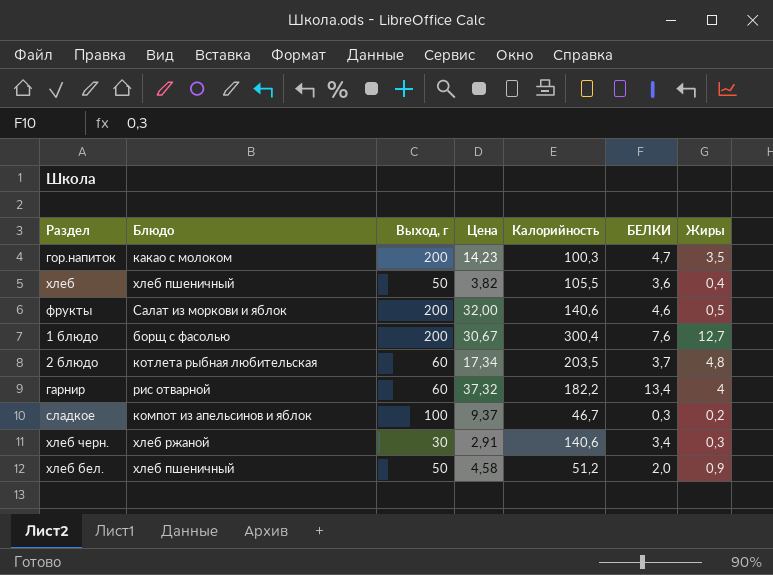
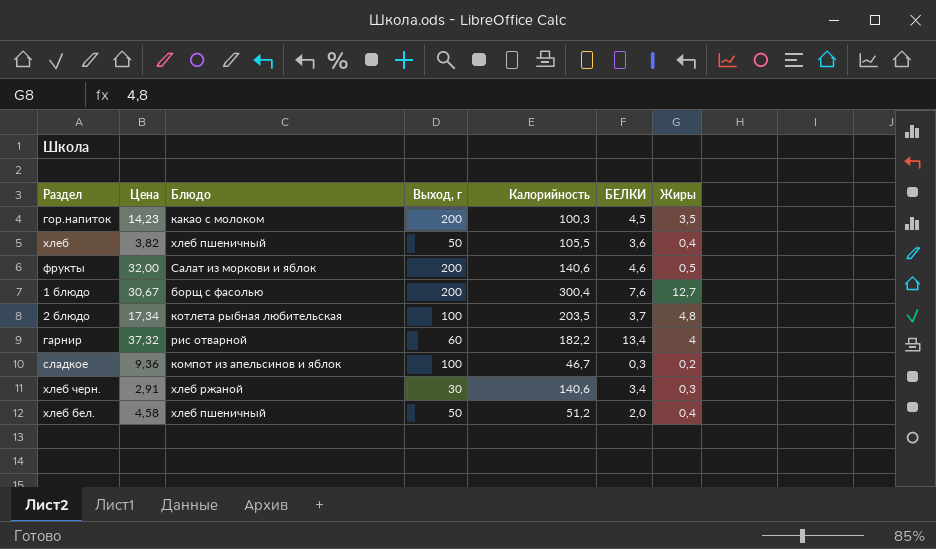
column Цена | position: 4 -> 2
гор.напиток | БЕЛКИ: 4,7 -> 4,5
2 блюдо | Выход, г: 60 -> 100
сладкое | Цена: 9,37 -> 9,36
хлеб бел. | Жиры: 0,9 -> 0,4

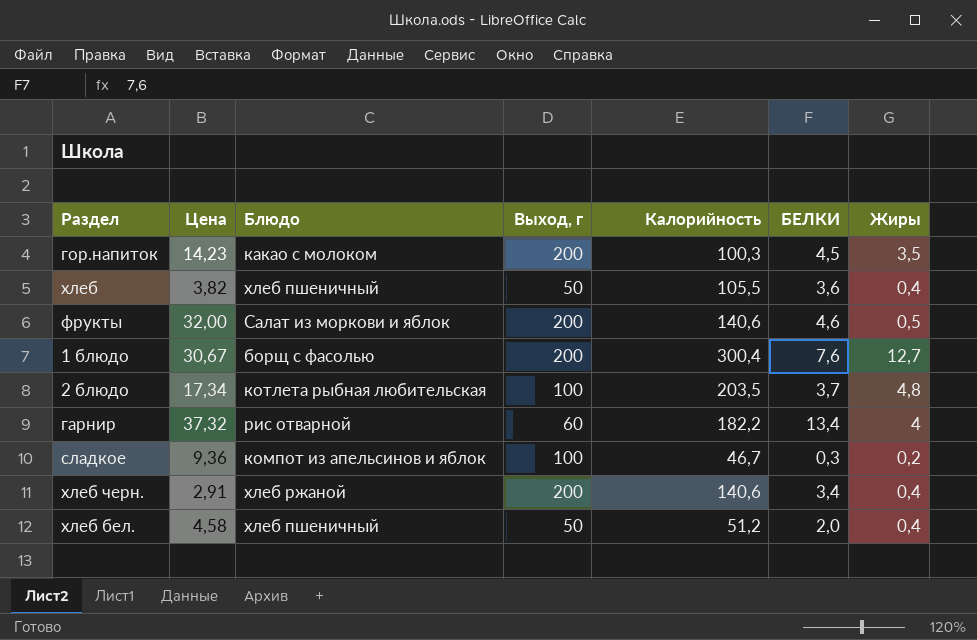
хлеб черн. | Выход, г: 30 -> 200
хлеб черн. | Жиры: 0,3 -> 0,4

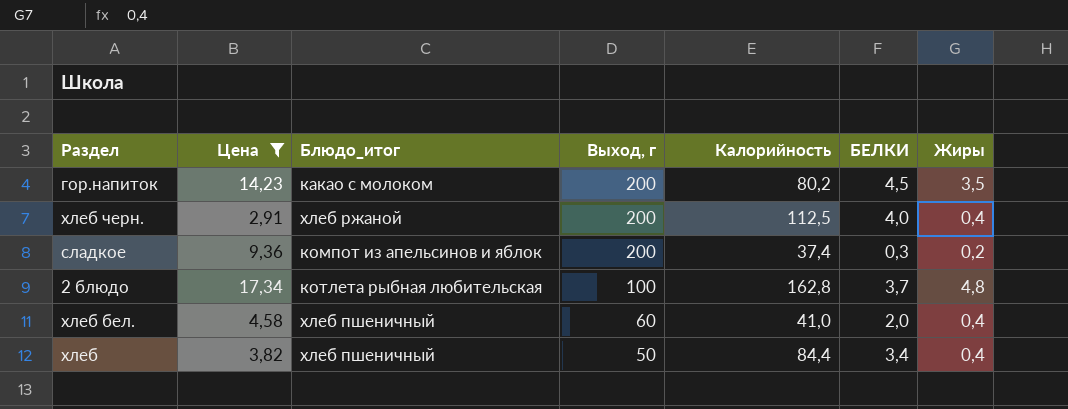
filter: none -> Цена <= 17,34
row order: none -> Выход, г descending
column name: Блюдо -> Блюдо_итог
гор.напиток | Калорийность: 100,3 -> 80,2
хлеб черн. | Калорийность: 140,6 -> 112,5
хлеб черн. | БЕЛКИ: 3,4 -> 4,0
сладкое | Выход, г: 100 -> 200
сладкое | Калорийность: 46,7 -> 37,4
2 блюдо | Калорийность: 203,5 -> 162,8
хлеб бел. | Выход, г: 50 -> 60
хлеб бел. | Калорийность: 51,2 -> 41,0
хлеб | Калорийность: 105,5 -> 84,4
хлеб | БЕЛКИ: 3,6 -> 3,4

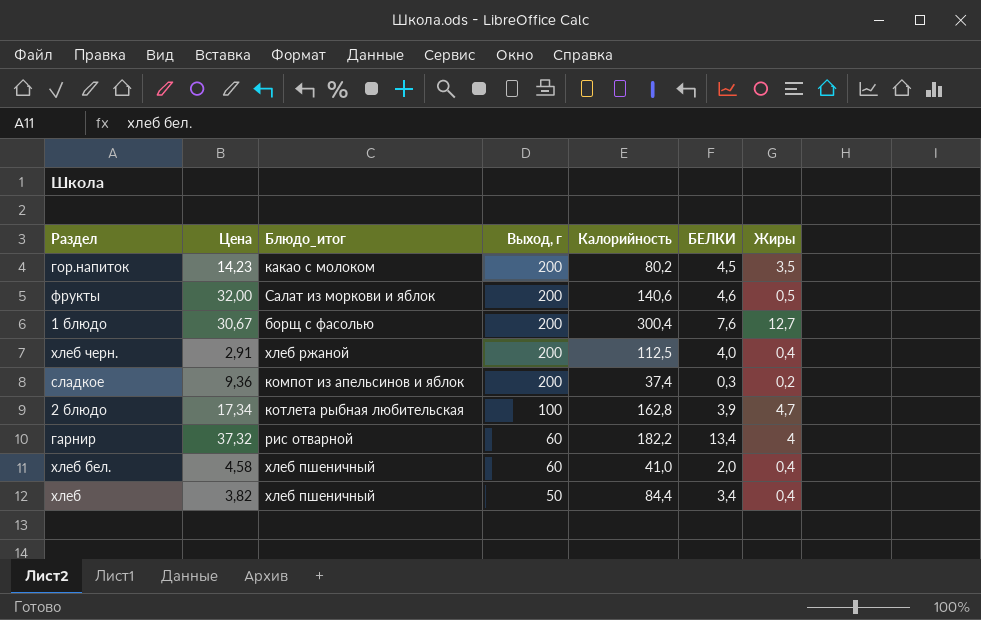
filter: Цена <= 17,34 -> none
2 блюдо | БЕЛКИ: 3,7 -> 3,9
2 блюдо | Жиры: 4,8 -> 4,7

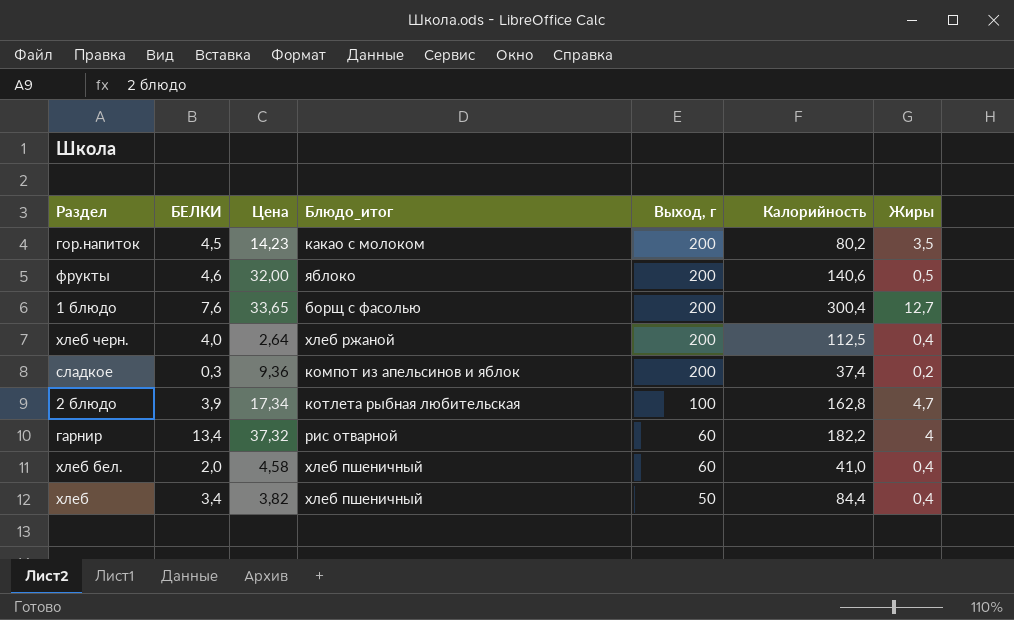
column БЕЛКИ | position: 6 -> 2
фрукты | Блюдо_итог: Салат из моркови и яблок -> яблоко
1 блюдо | Цена: 30,67 -> 33,65
хлеб черн. | Цена: 2,91 -> 2,64

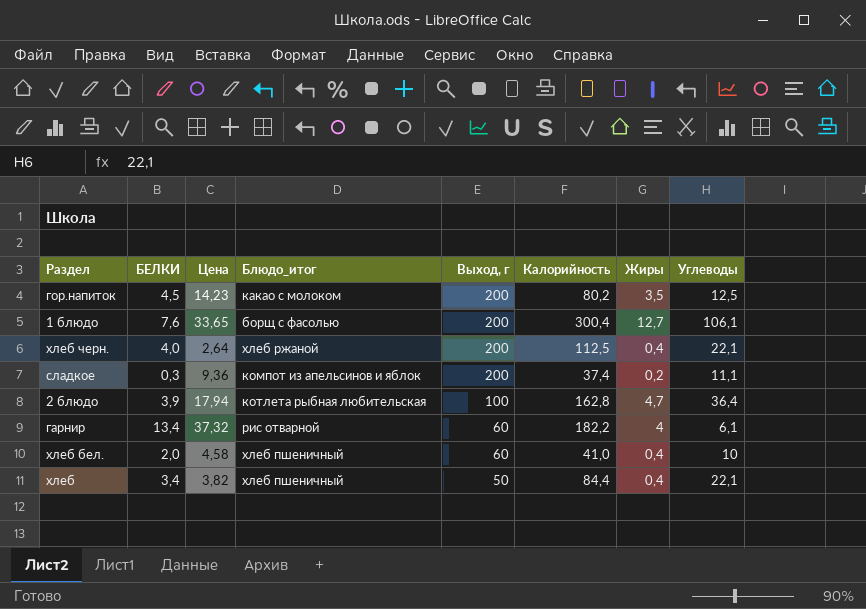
column Углеводы | position: none -> 8
row фрукты: 4,6 | 32,00 | яблоко | 200 | 140,6 | 0,5 -> none
2 блюдо | Цена: 17,34 -> 17,94

